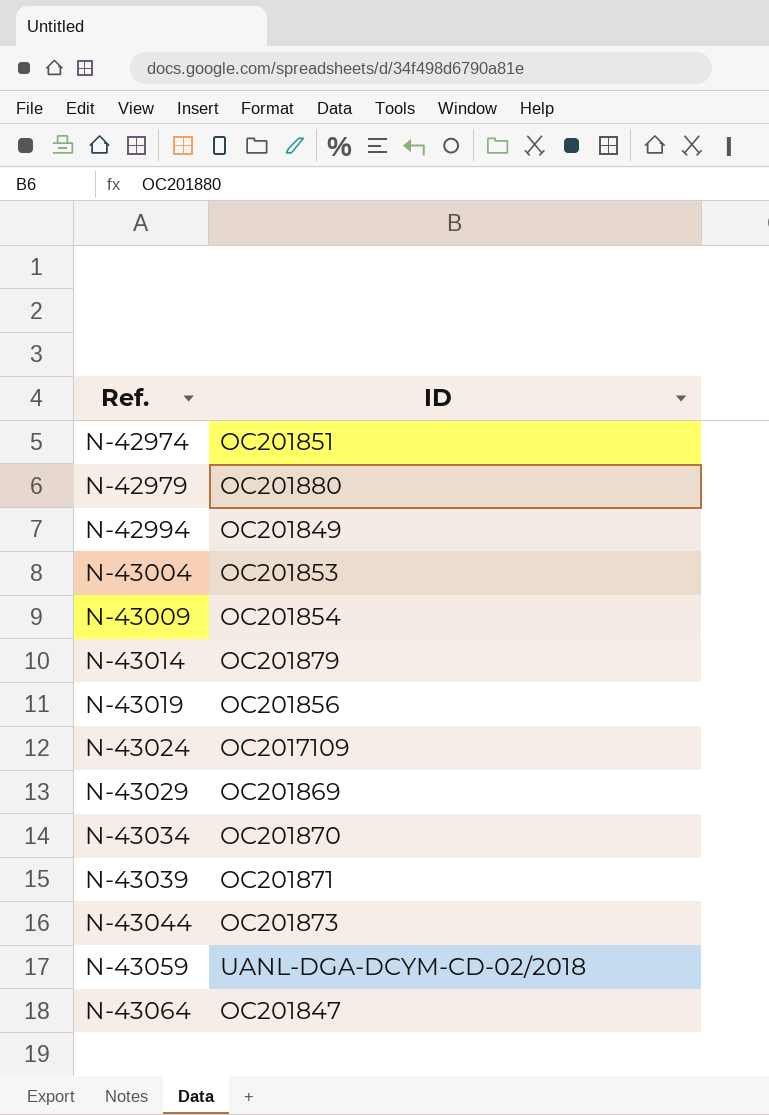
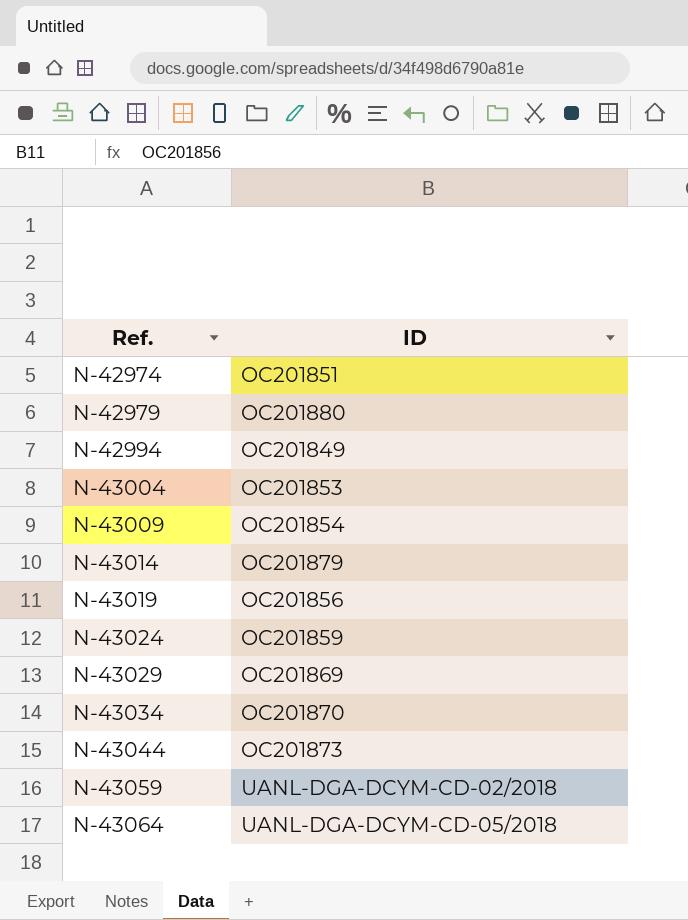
row N-43039: OC201871 -> none
N-43024 | ID: OC2017109 -> OC201859
N-43064 | ID: OC201847 -> UANL-DGA-DCYM-CD-05/2018

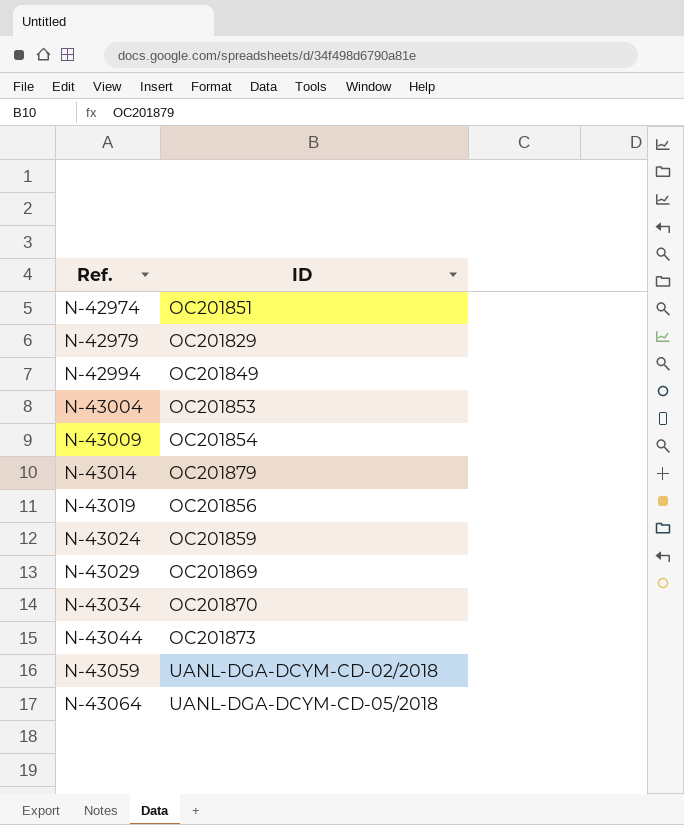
N-42979 | ID: OC201880 -> OC201829

